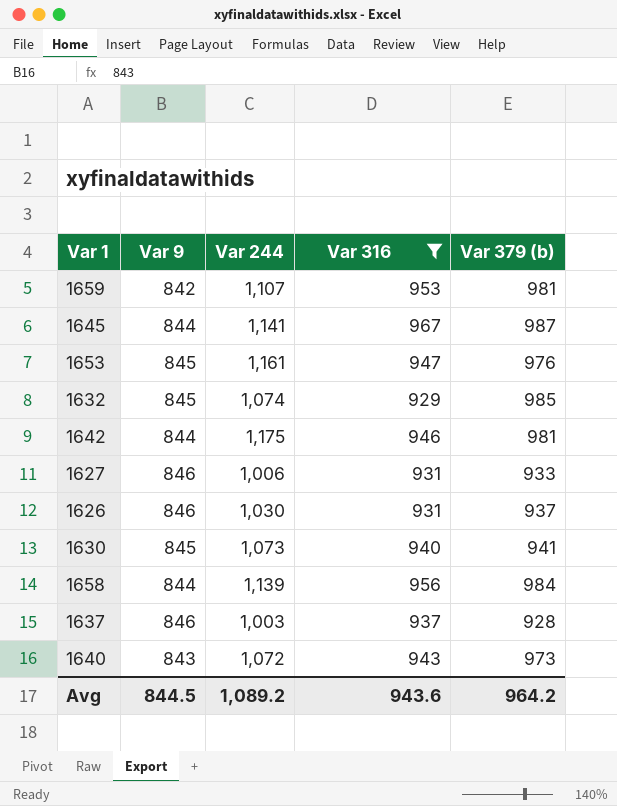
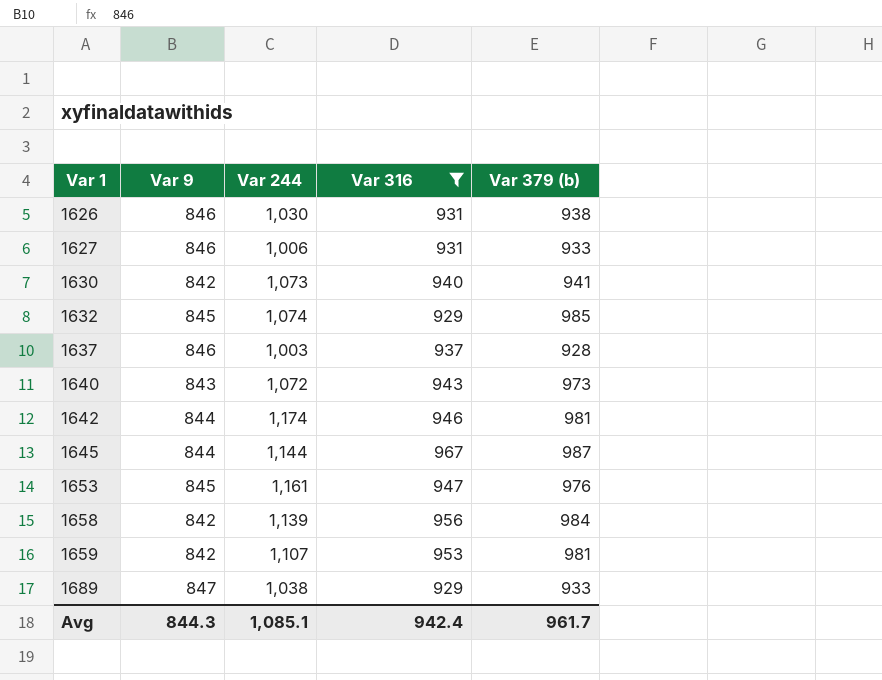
row order: none -> Var 1 ascending
1626 | Var 379 (b): 937 -> 938
1630 | Var 9: 845 -> 842
1642 | Var 244: 1,175 -> 1,174
1645 | Var 244: 1,141 -> 1,144
1658 | Var 9: 844 -> 842
row 1689: none -> 847 | 1,038 | 929 | 933
Avg | Var 9: 844.5 -> 844.3
Avg | Var 244: 1,089.2 -> 1,085.1
Avg | Var 316: 943.6 -> 942.4
Avg | Var 379 (b): 964.2 -> 961.7

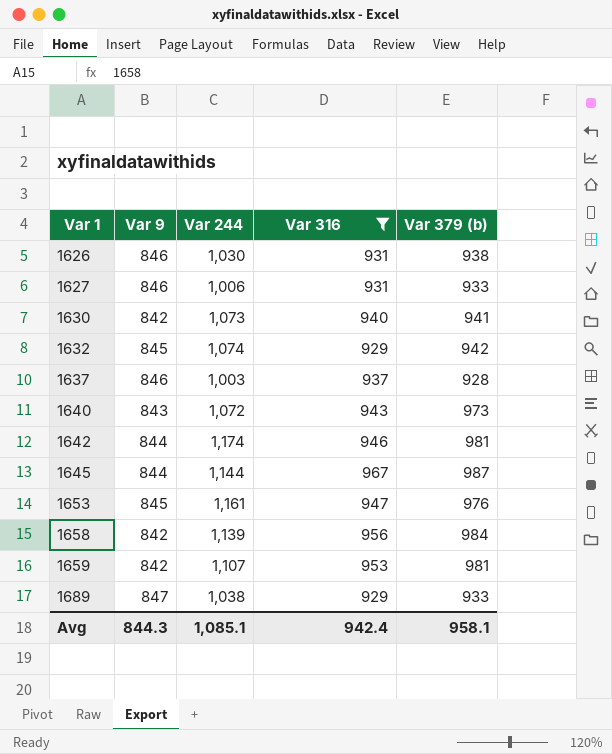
1632 | Var 379 (b): 985 -> 942
Avg | Var 379 (b): 961.7 -> 958.1

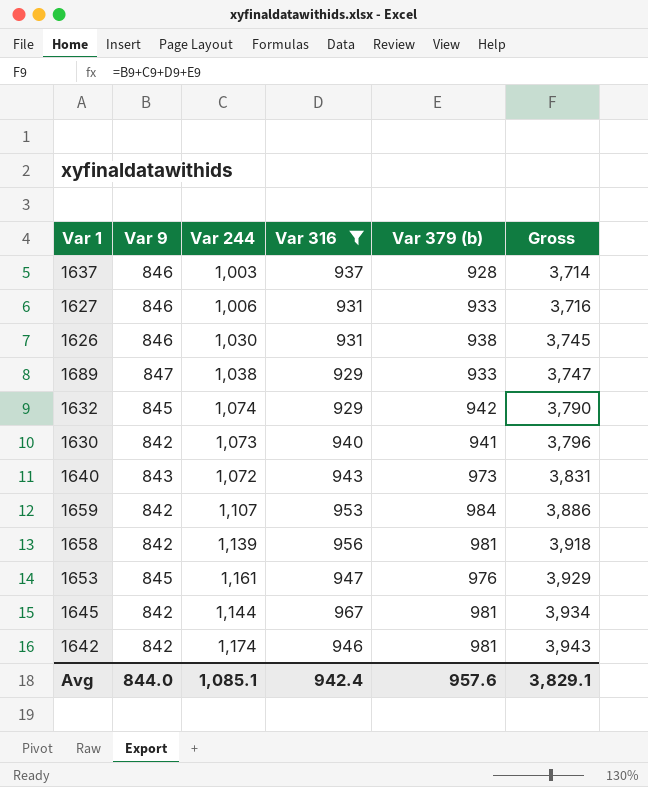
row order: Var 1 ascending -> Gross ascending
column Gross | formula: none -> [Var 9] + [Var 244] + [Var 316] + [Var 379 (b)]
1659 | Var 379 (b): 981 -> 984
1658 | Var 379 (b): 984 -> 981
1645 | Var 9: 844 -> 842
1645 | Var 379 (b): 987 -> 981
1642 | Var 9: 844 -> 842
Avg | Var 9: 844.3 -> 844.0
Avg | Var 379 (b): 958.1 -> 957.6

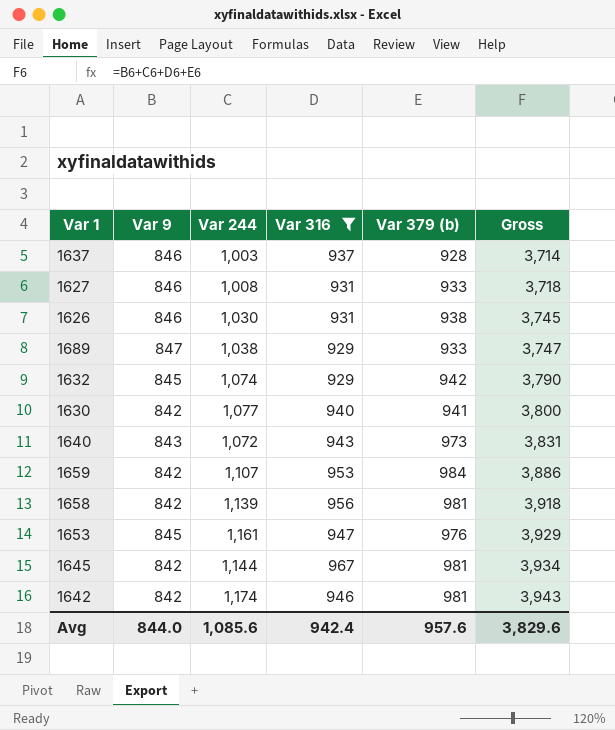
1627 | Var 244: 1,006 -> 1,008
1627 | Gross: 3,716 -> 3,718
1630 | Var 244: 1,073 -> 1,077
1630 | Gross: 3,796 -> 3,800
Avg | Var 244: 1,085.1 -> 1,085.6
Avg | Gross: 3,829.1 -> 3,829.6

